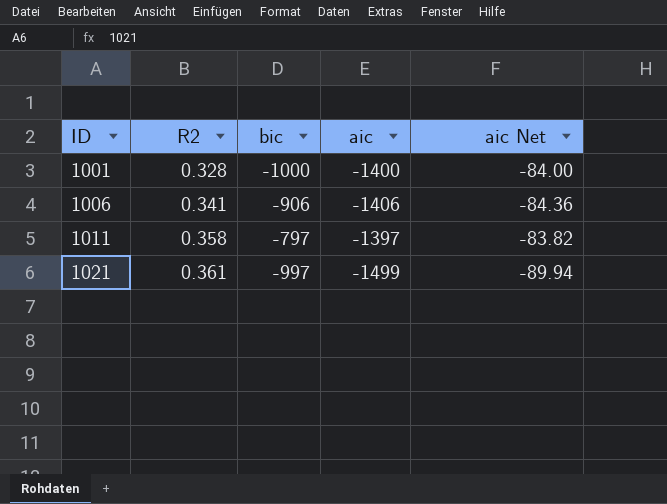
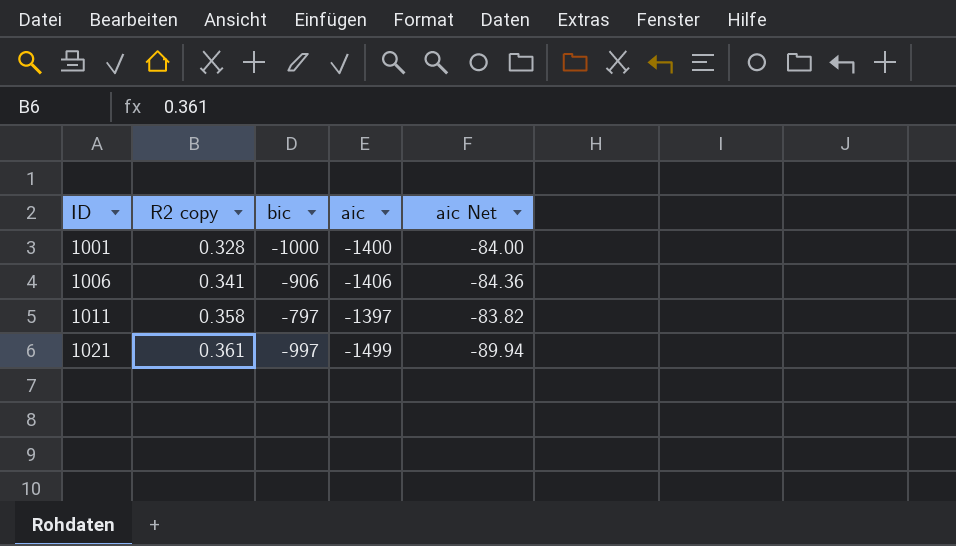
column name: R2 -> R2 copy

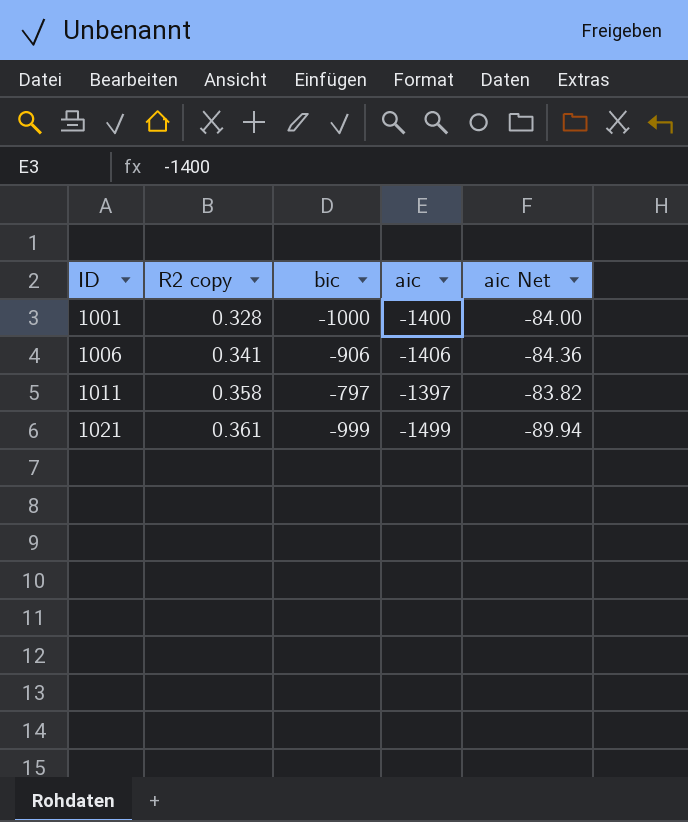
1021 | bic: -997 -> -999

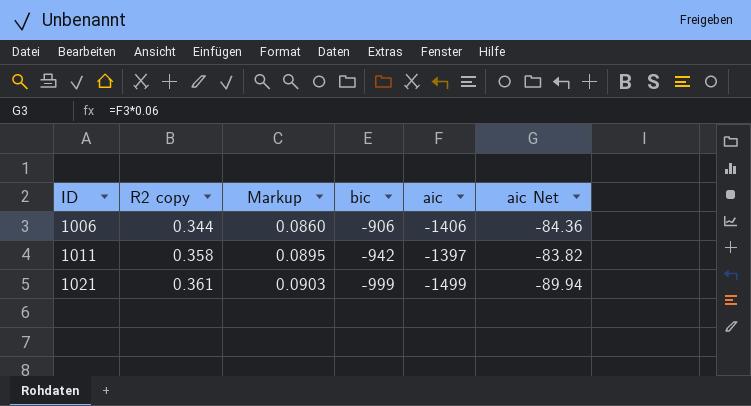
column Markup | formula: none -> [R2 copy] * 0.25
row 1001: 0.328 | -1000 | -1400 | -84.00 -> none
1006 | R2 copy: 0.341 -> 0.344
1011 | bic: -797 -> -942

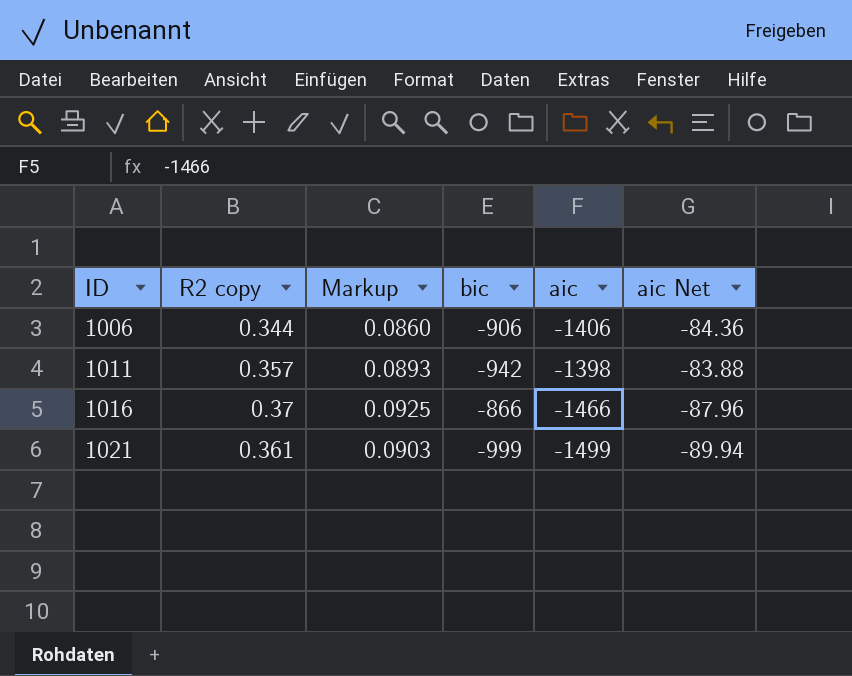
1011 | R2 copy: 0.358 -> 0.357
1011 | Markup: 0.0895 -> 0.0893
1011 | aic: -1397 -> -1398
1011 | aic Net: -83.82 -> -83.88
row 1016: none -> 0.37 | 0.0925 | -866 | -1466 | -87.96

